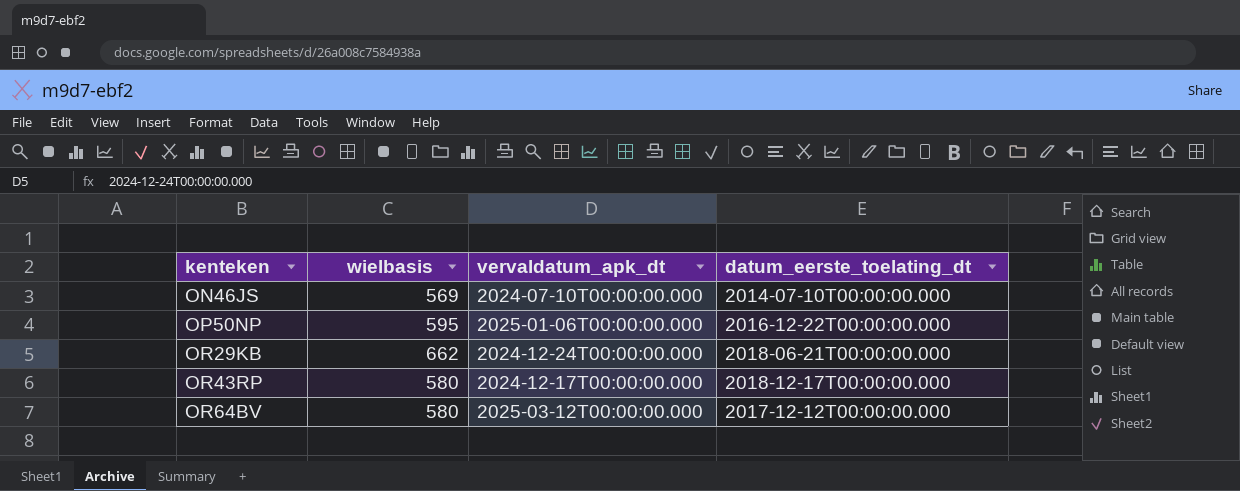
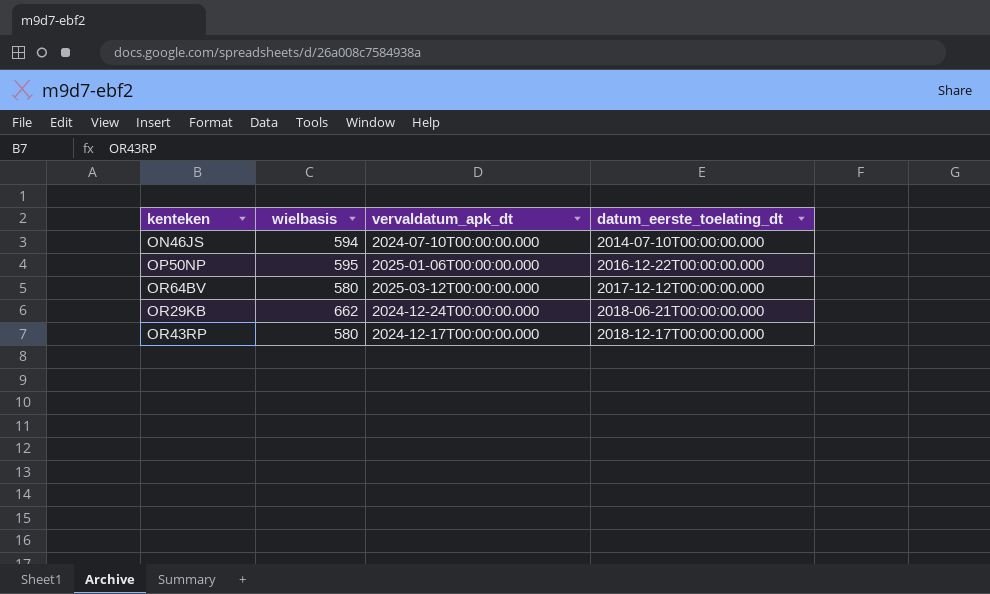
row order: kenteken ascending -> datum_eerste_toelating_dt ascending
ON46JS | wielbasis: 569 -> 594

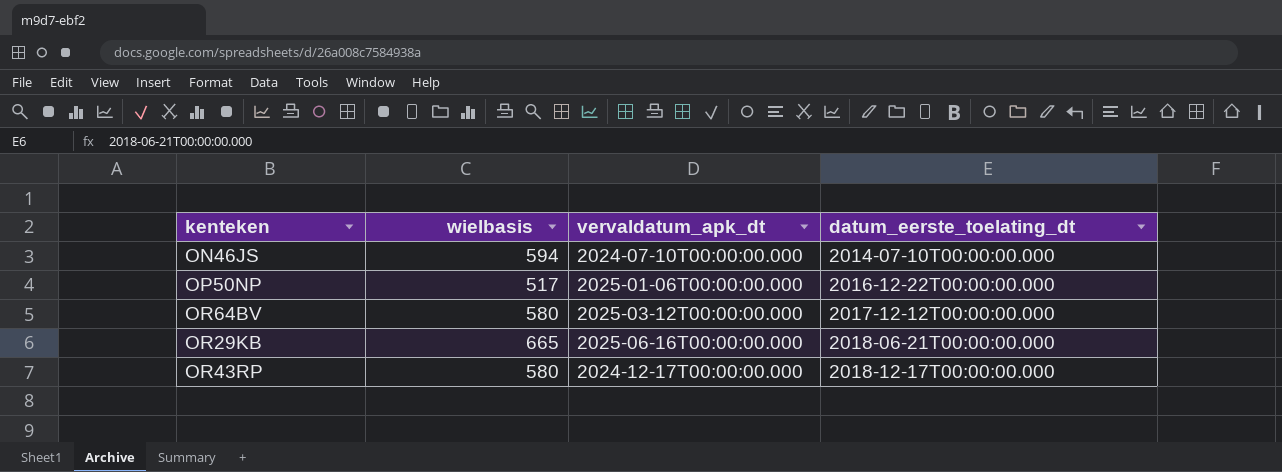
OP50NP | wielbasis: 595 -> 517
OR29KB | wielbasis: 662 -> 665
OR29KB | vervaldatum_apk_dt: 2024-12-24T00:00:00.000 -> 2025-06-16T00:00:00.000

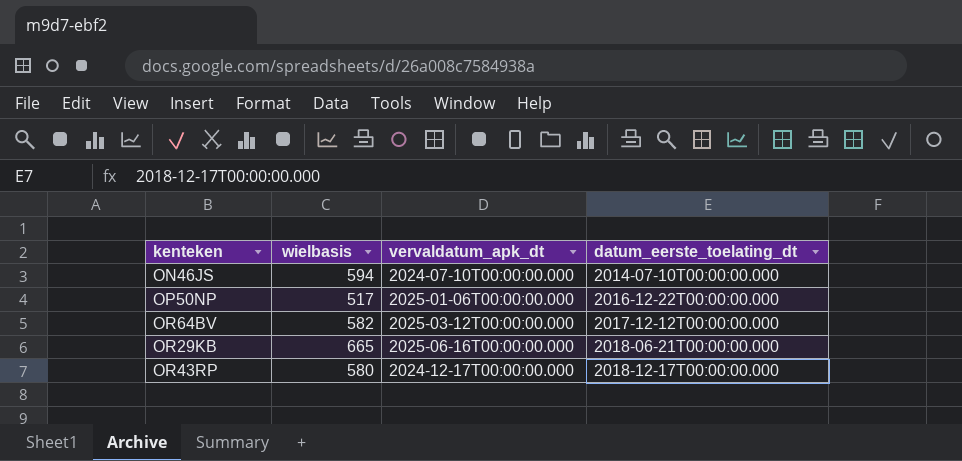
OR64BV | wielbasis: 580 -> 582

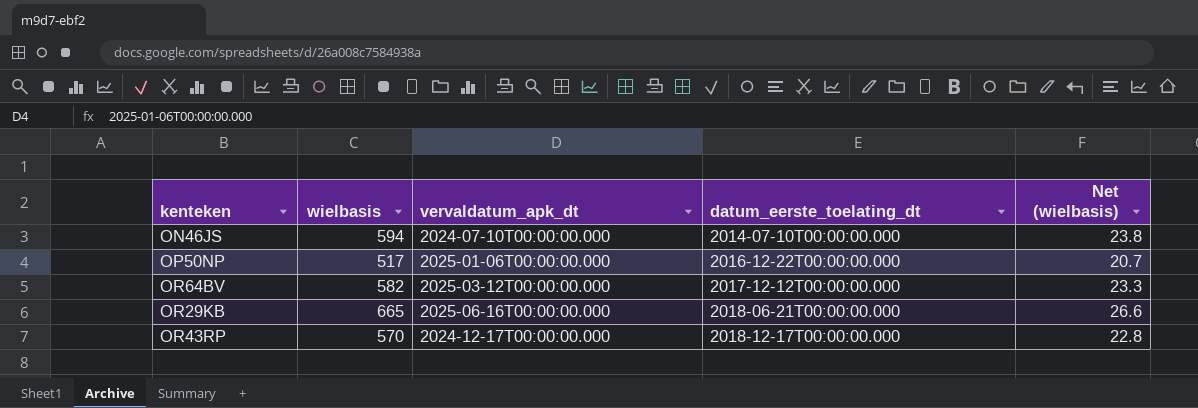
column Net (wielbasis) | formula: none -> [wielbasis] * 0.04
OR43RP | wielbasis: 580 -> 570

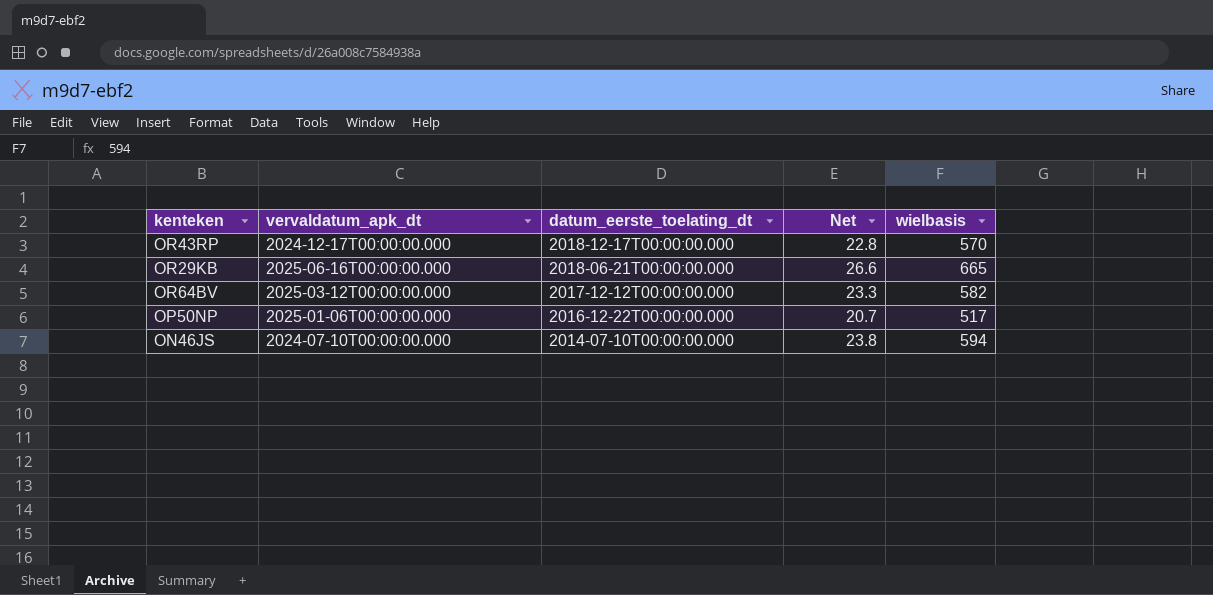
row order: datum_eerste_toelating_dt ascending -> datum_eerste_toelating_dt descending
column name: Net (wielbasis) -> Net
column wielbasis | position: 2 -> 5

